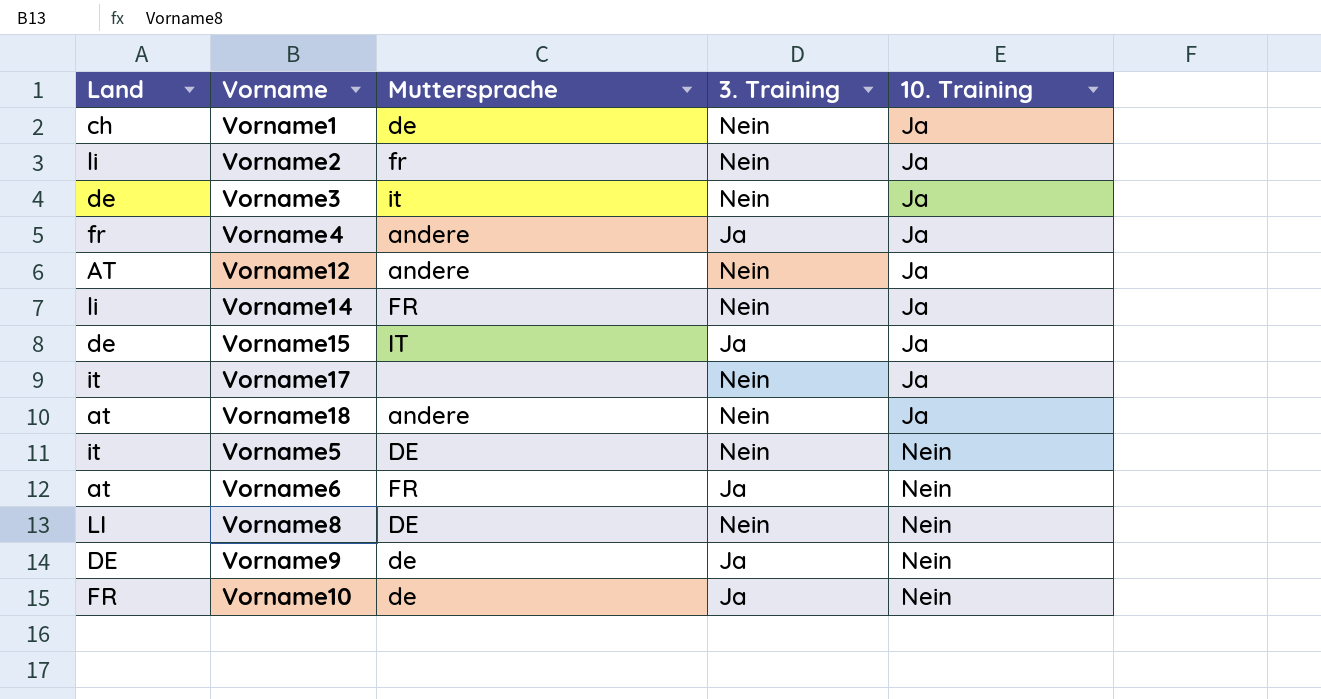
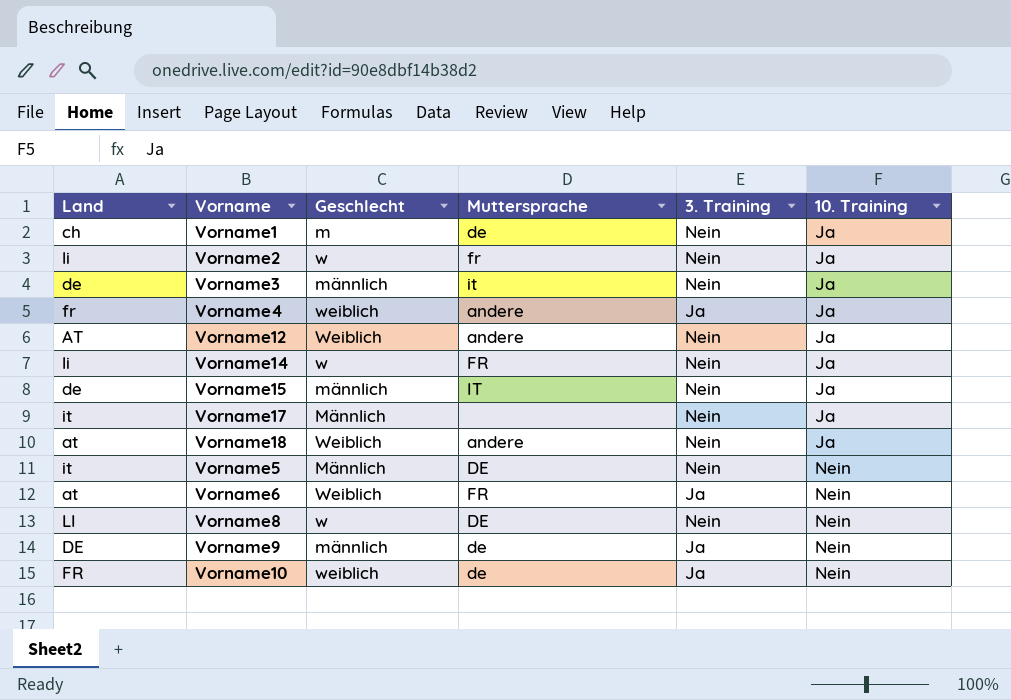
column Geschlecht | position: none -> 3
Vorname15 | 3. Training: Ja -> Nein

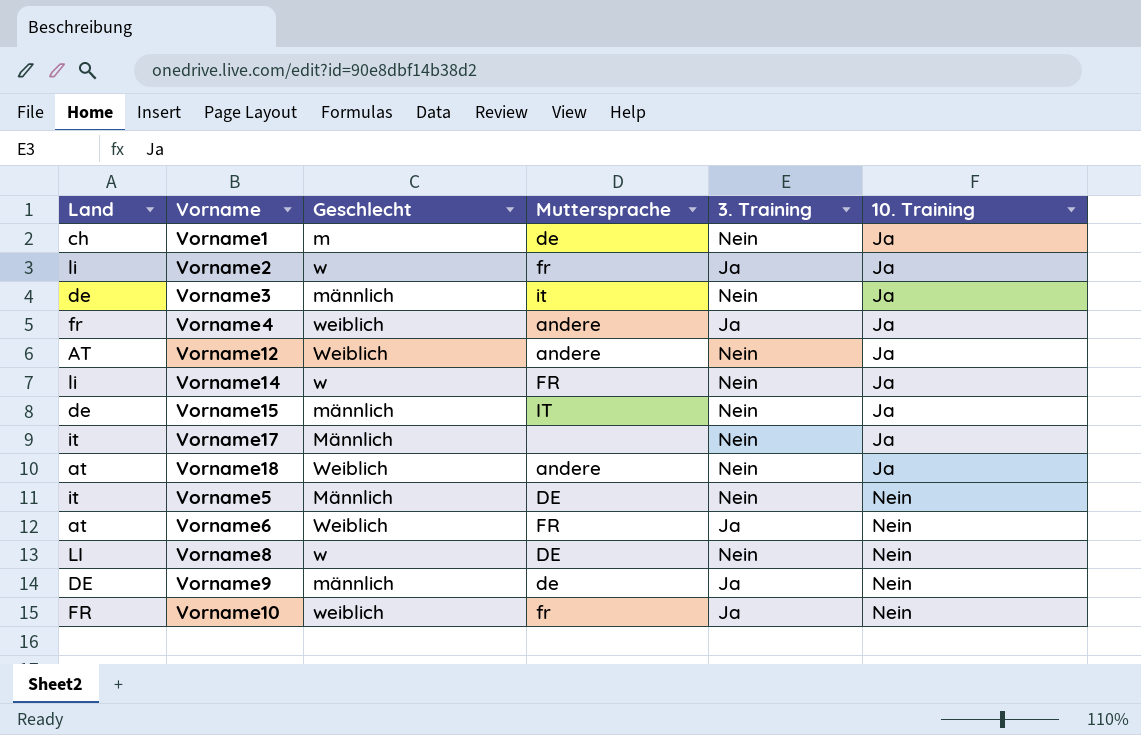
Vorname2 | 3. Training: Nein -> Ja
Vorname10 | Muttersprache: de -> fr

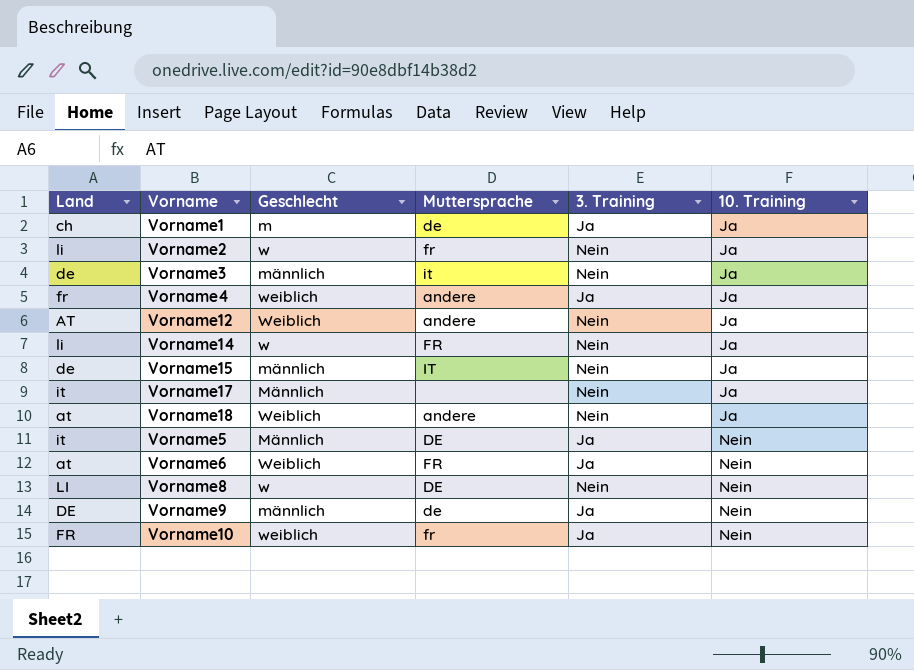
Vorname1 | 3. Training: Nein -> Ja
Vorname2 | 3. Training: Ja -> Nein
Vorname5 | 3. Training: Nein -> Ja

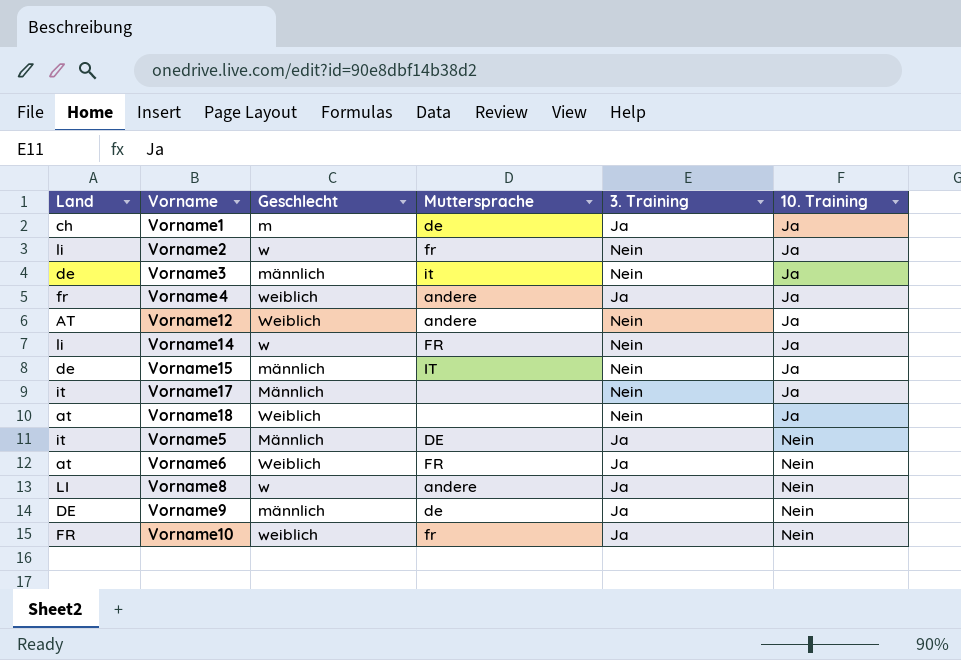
Vorname18 | Muttersprache: andere -> none
Vorname8 | Muttersprache: DE -> andere
Vorname8 | 3. Training: Nein -> Ja

